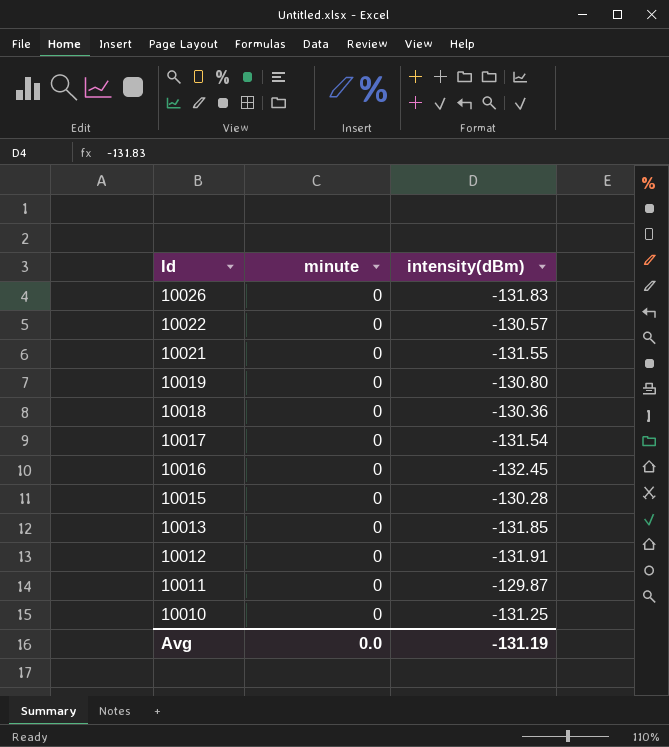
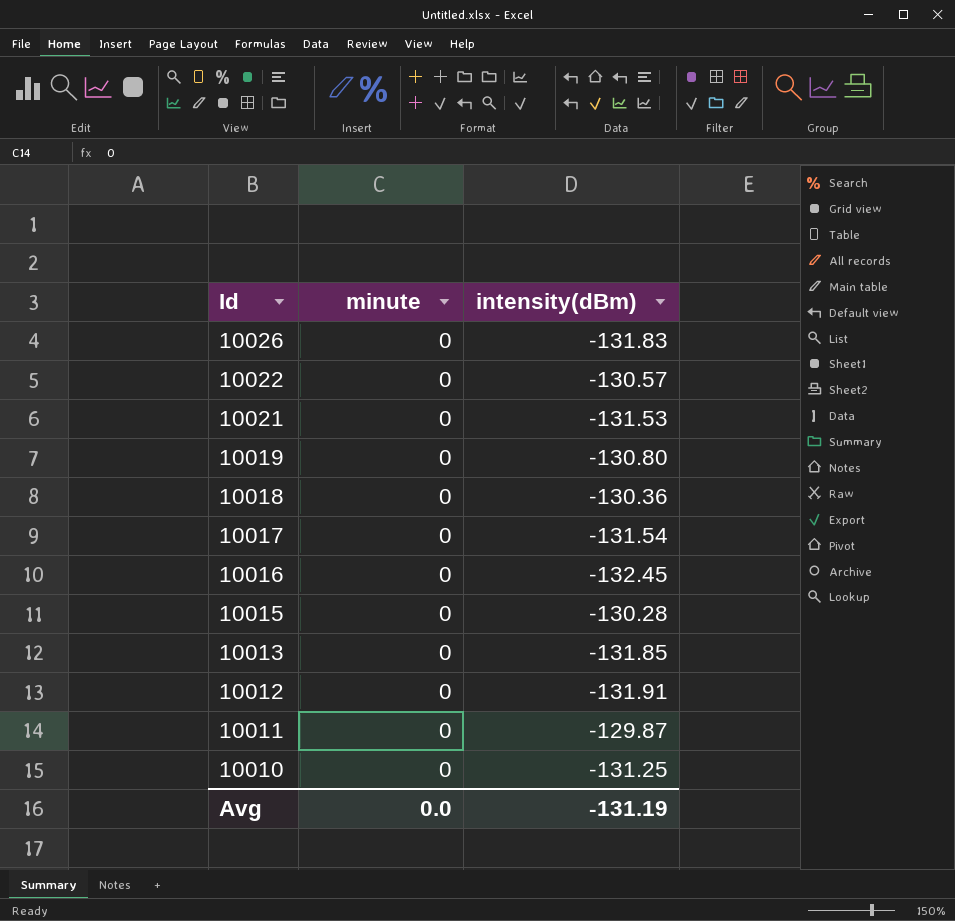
10021 | intensity(dBm): -131.55 -> -131.53

